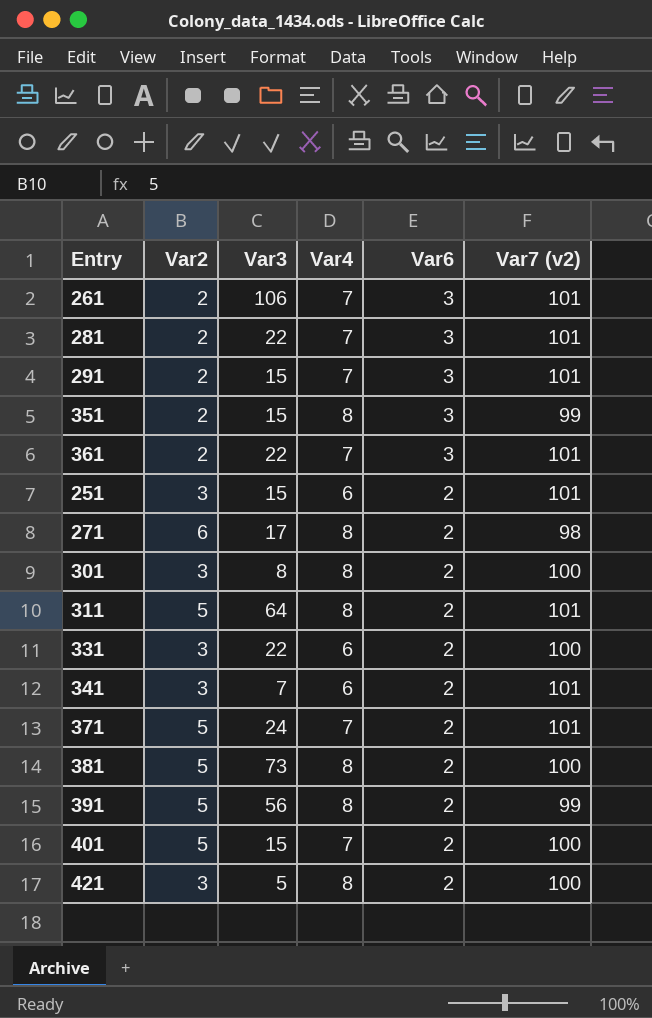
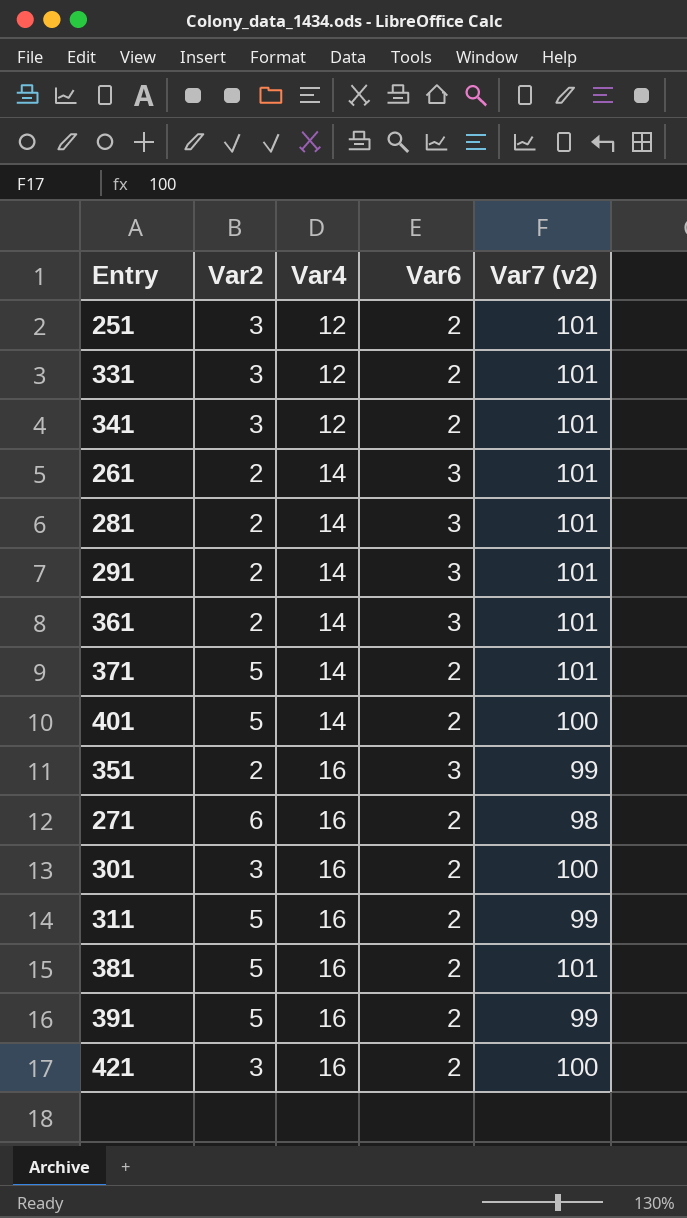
row order: Var6 descending -> Var4 ascending
column Var3 | position: 3 -> none
251 | Var4: 6 -> 12
331 | Var4: 6 -> 12
331 | Var7 (v2): 100 -> 101
341 | Var4: 6 -> 12
261 | Var4: 7 -> 14
281 | Var4: 7 -> 14
291 | Var4: 7 -> 14
361 | Var4: 7 -> 14
371 | Var4: 7 -> 14
401 | Var4: 7 -> 14
351 | Var4: 8 -> 16
271 | Var4: 8 -> 16
301 | Var4: 8 -> 16
311 | Var4: 8 -> 16
311 | Var7 (v2): 101 -> 99
381 | Var4: 8 -> 16
381 | Var7 (v2): 100 -> 101
391 | Var4: 8 -> 16
421 | Var4: 8 -> 16

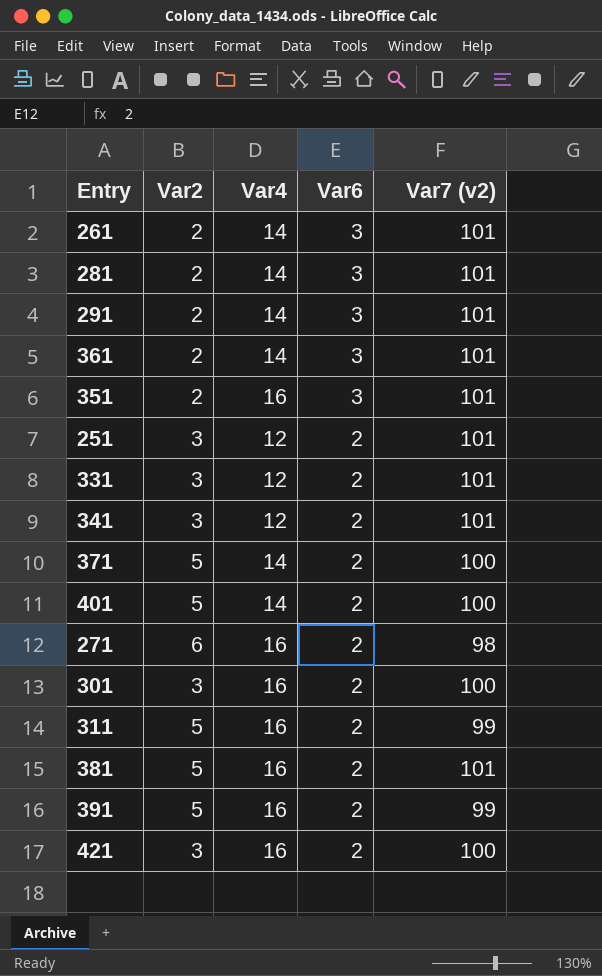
row order: Var4 ascending -> Var6 descending
351 | Var7 (v2): 99 -> 101
371 | Var7 (v2): 101 -> 100

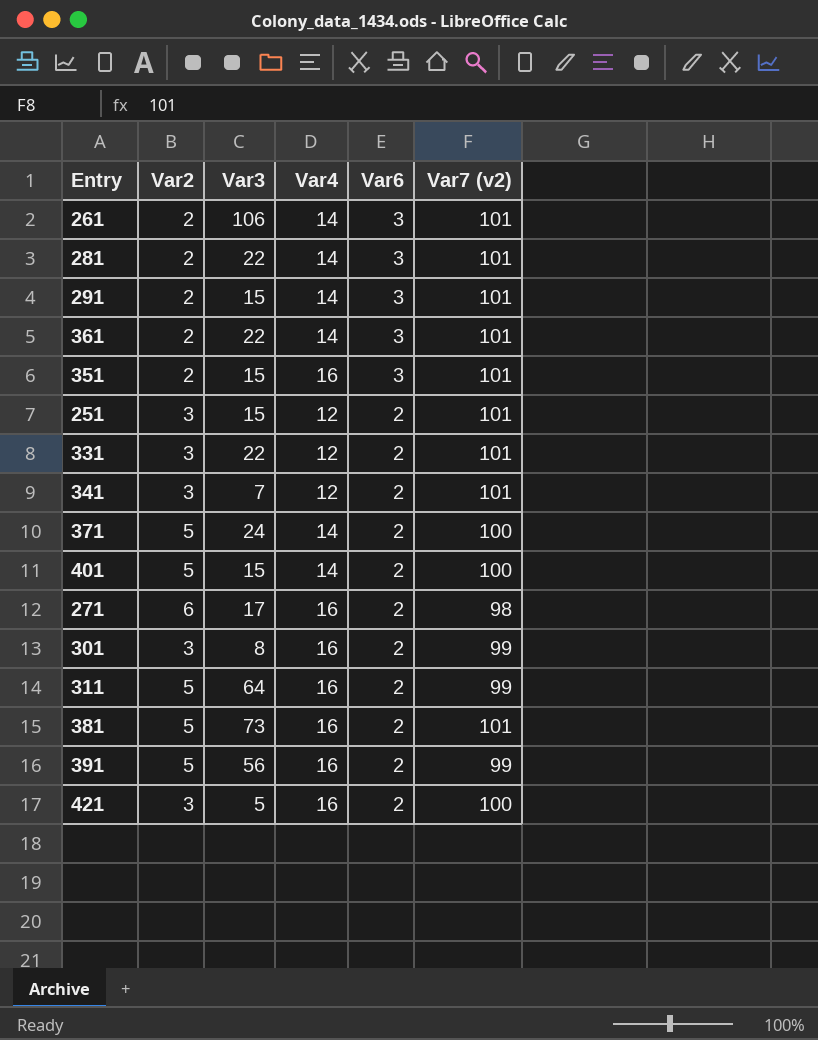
column Var3 | position: none -> 3
301 | Var7 (v2): 100 -> 99

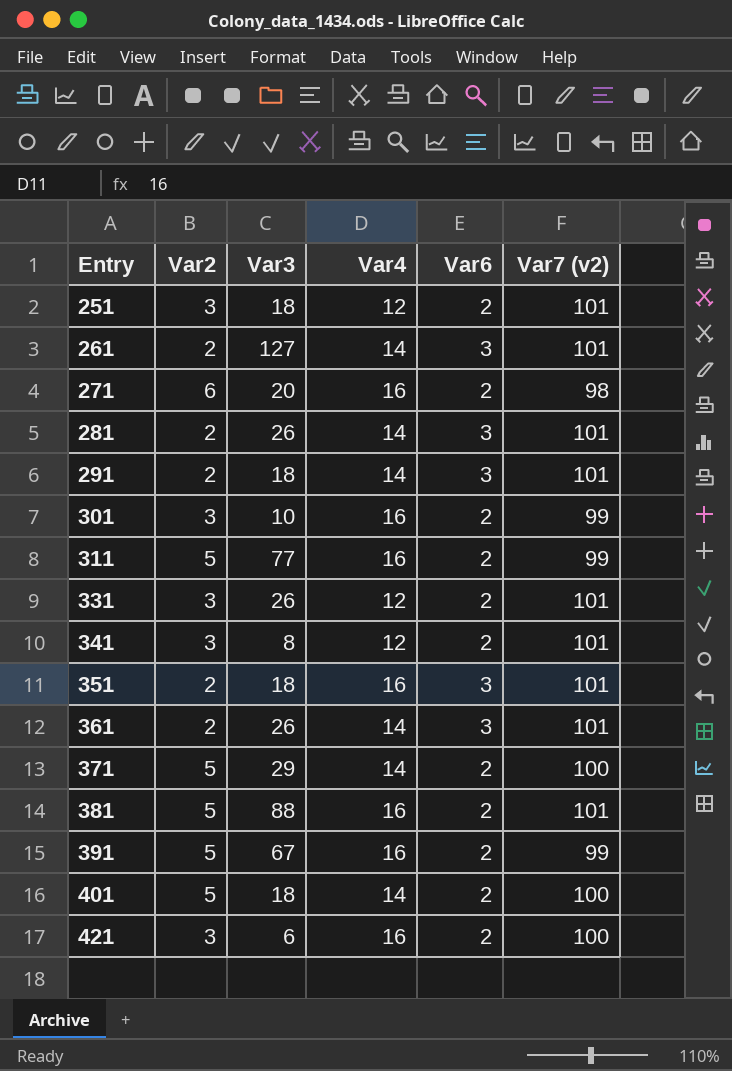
row order: Var6 descending -> Entry ascending
251 | Var3: 15 -> 18
261 | Var3: 106 -> 127
271 | Var3: 17 -> 20
281 | Var3: 22 -> 26
291 | Var3: 15 -> 18
301 | Var3: 8 -> 10
311 | Var3: 64 -> 77
331 | Var3: 22 -> 26
341 | Var3: 7 -> 8
351 | Var3: 15 -> 18
361 | Var3: 22 -> 26
371 | Var3: 24 -> 29
381 | Var3: 73 -> 88
391 | Var3: 56 -> 67
401 | Var3: 15 -> 18
421 | Var3: 5 -> 6

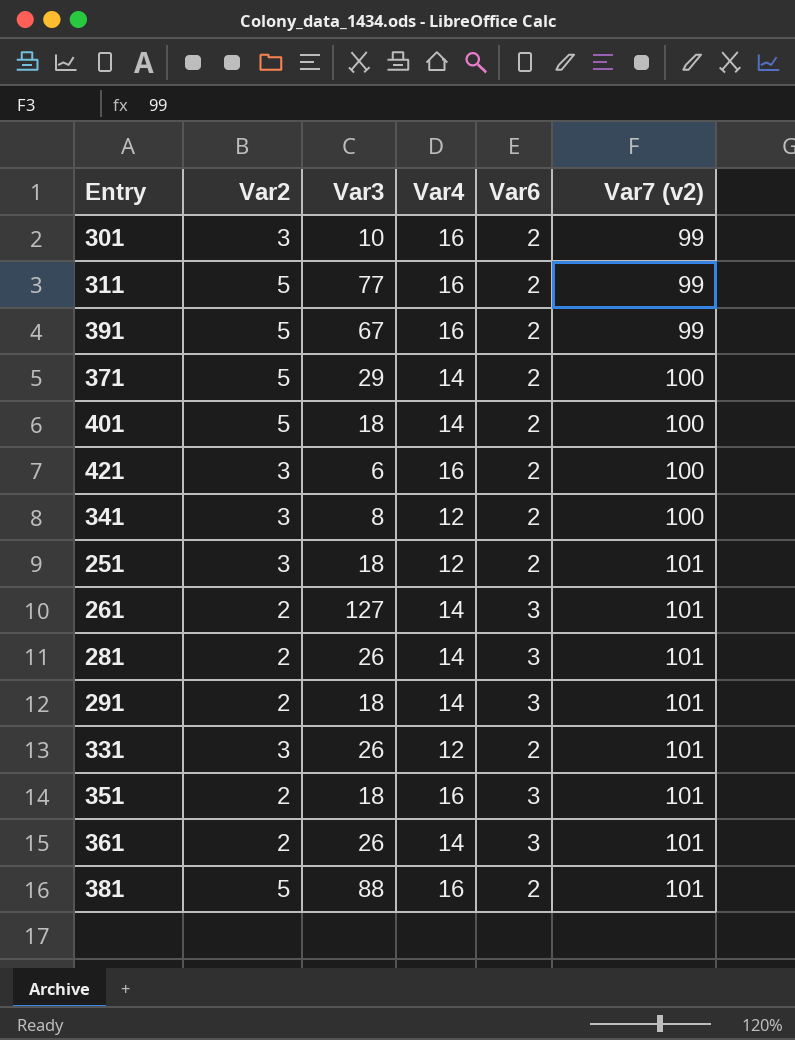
row order: Entry ascending -> Var7 (v2) ascending
row 271: 6 | 20 | 16 | 2 | 98 -> none
341 | Var7 (v2): 101 -> 100

